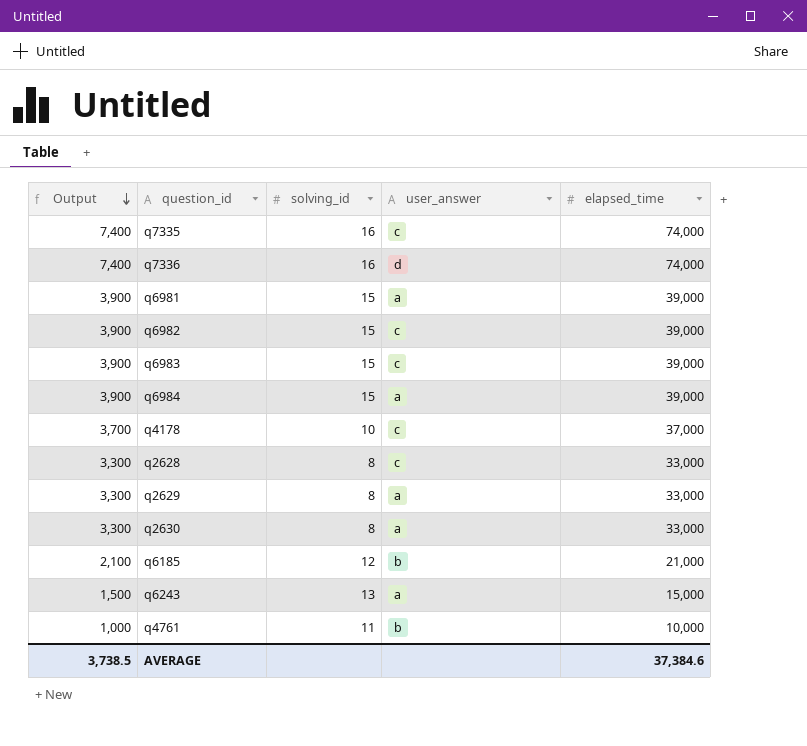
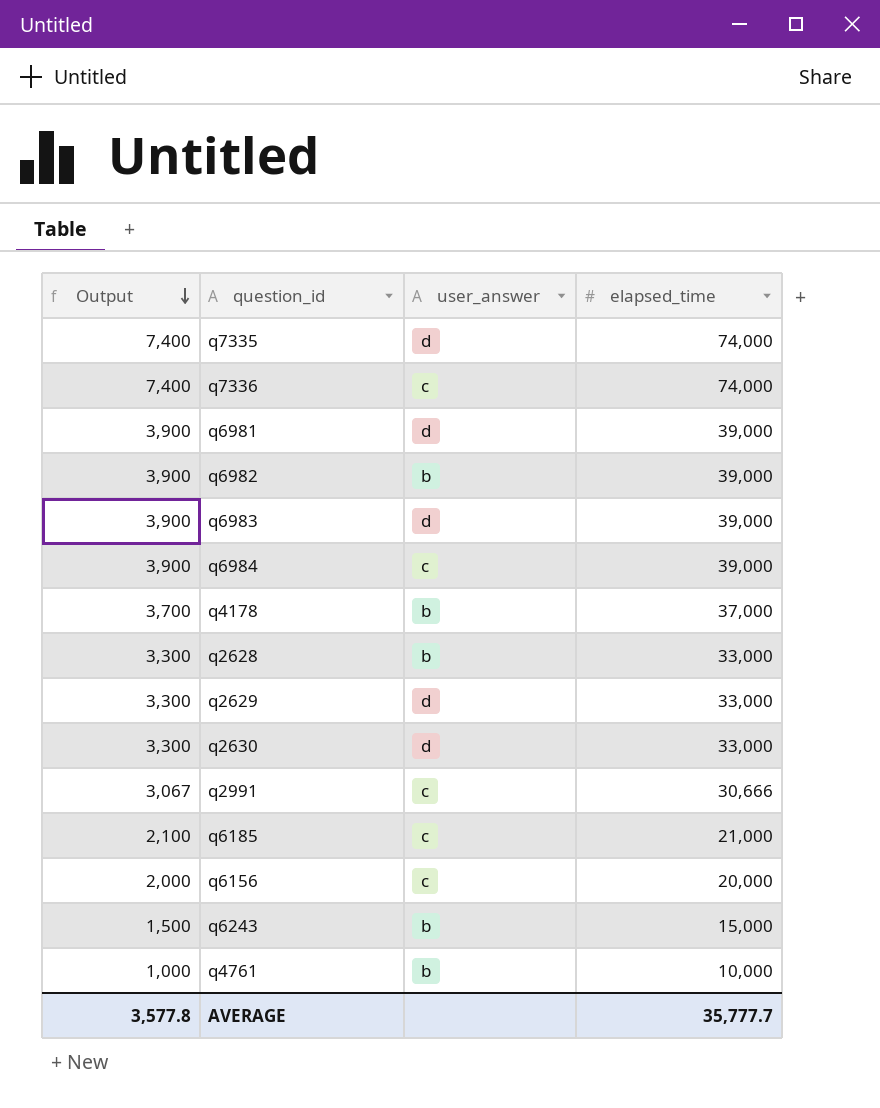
column solving_id | position: 3 -> none
q7335 | user_answer: c -> d
q7336 | user_answer: d -> c
q6981 | user_answer: a -> d
q6982 | user_answer: c -> b
q6983 | user_answer: c -> d
q6984 | user_answer: a -> c
q4178 | user_answer: c -> b
q2628 | user_answer: c -> b
q2629 | user_answer: a -> d
q2630 | user_answer: a -> d
row q2991: none -> 3,067 | c | 30,666
q6185 | user_answer: b -> c
row q6156: none -> 2,000 | c | 20,000
q6243 | user_answer: a -> b
AVERAGE | Output: 3,738.5 -> 3,577.8
AVERAGE | elapsed_time: 37,384.6 -> 35,777.7

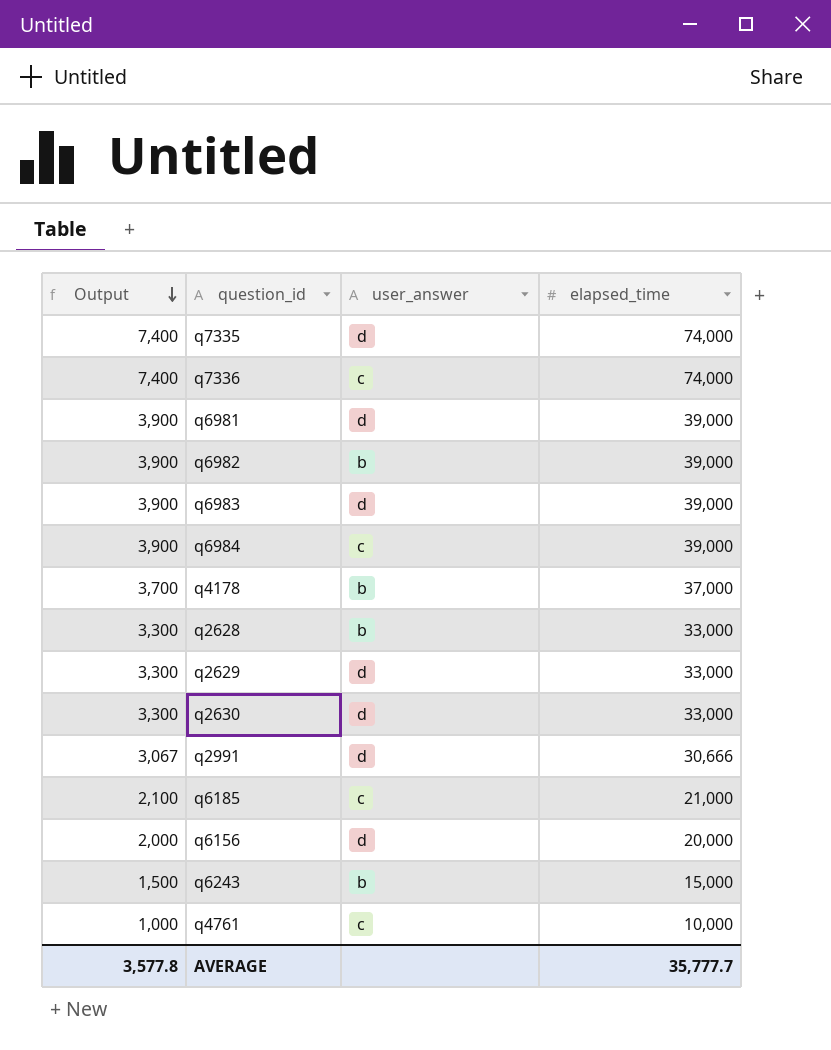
q2991 | user_answer: c -> d
q6156 | user_answer: c -> d
q4761 | user_answer: b -> c

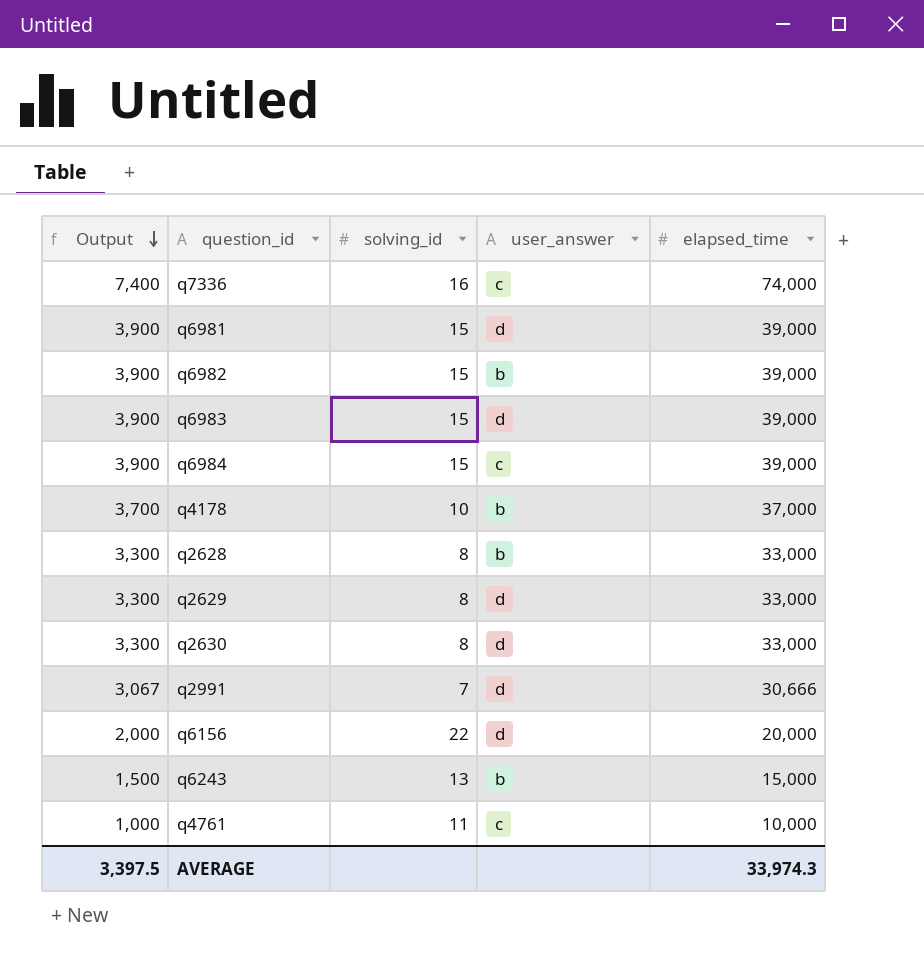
column solving_id | position: none -> 3
row q7335: 7,400 | d | 74,000 -> none
row q6185: 2,100 | c | 21,000 -> none
AVERAGE | Output: 3,577.8 -> 3,397.5
AVERAGE | elapsed_time: 35,777.7 -> 33,974.3

